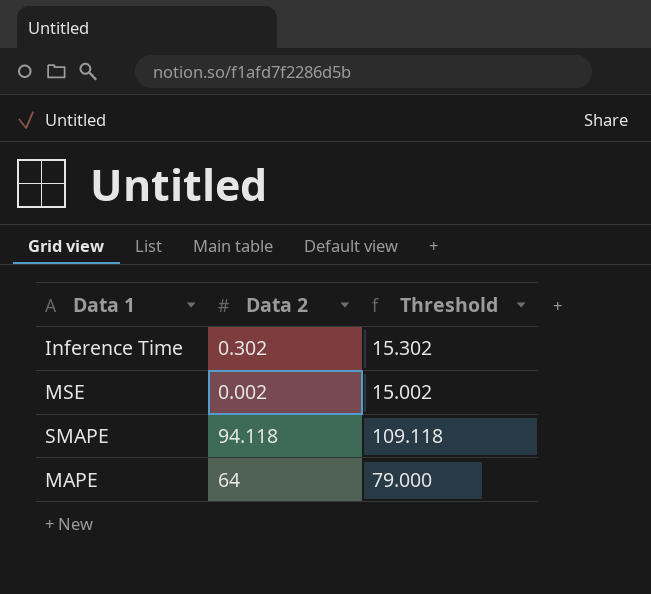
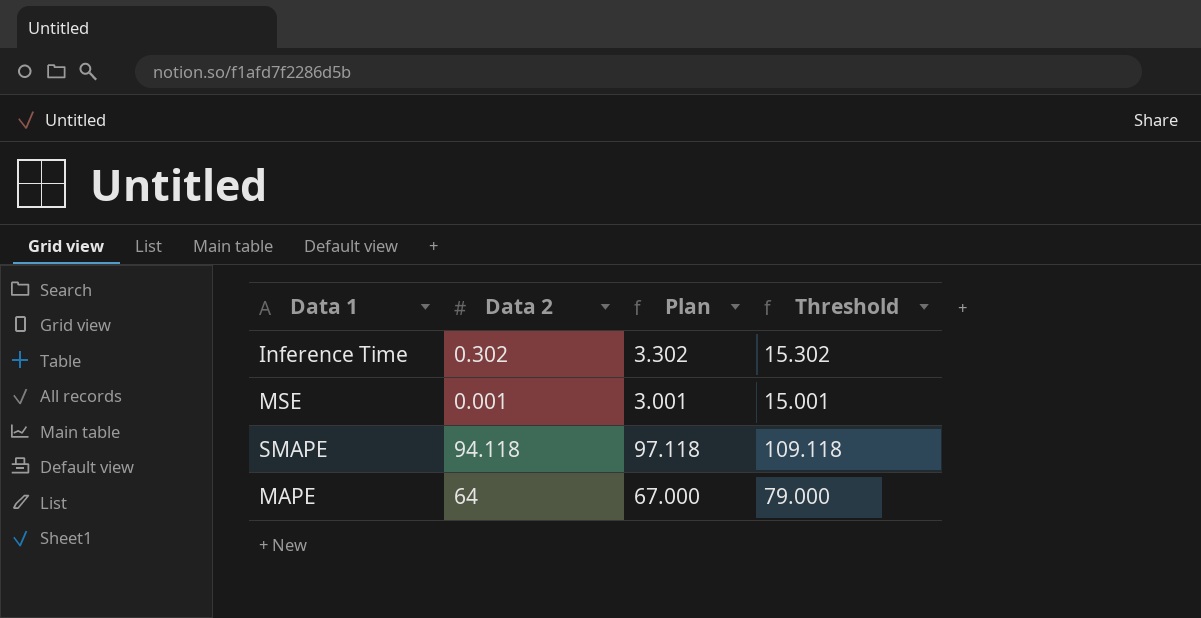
column Plan | formula: none -> [Data 2] + 3
MSE | Data 2: 0.002 -> 0.001
MSE | Threshold: 15.002 -> 15.001

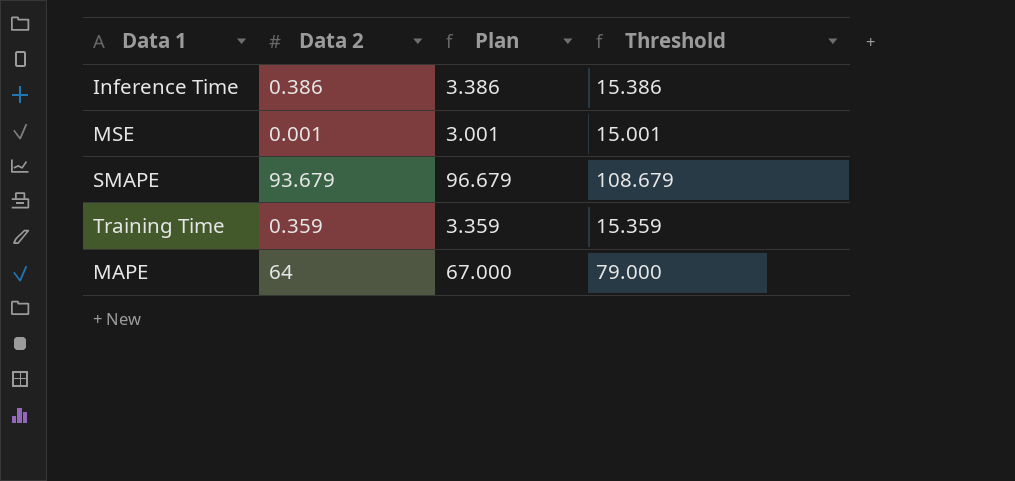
Inference Time | Data 2: 0.302 -> 0.386
Inference Time | Plan: 3.302 -> 3.386
Inference Time | Threshold: 15.302 -> 15.386
SMAPE | Data 2: 94.118 -> 93.679
SMAPE | Plan: 97.118 -> 96.679
SMAPE | Threshold: 109.118 -> 108.679
row Training Time: none -> 0.359 | 3.359 | 15.359

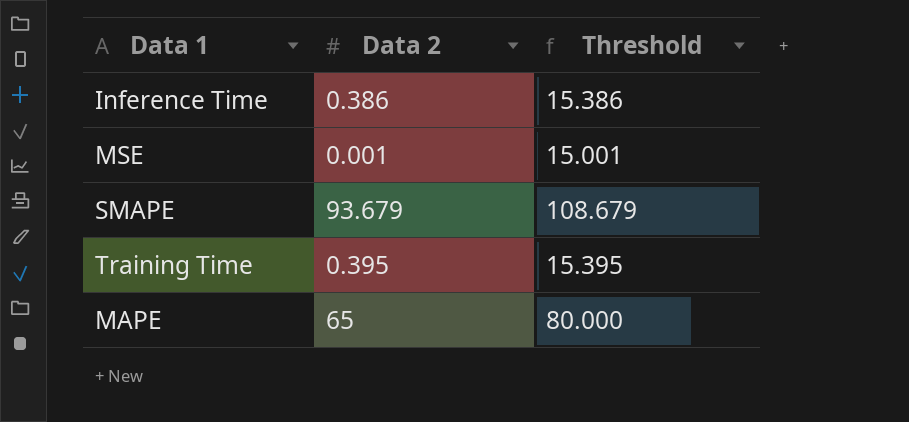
column Plan | formula: [Data 2] + 3 -> none
Training Time | Data 2: 0.359 -> 0.395
Training Time | Threshold: 15.359 -> 15.395
MAPE | Data 2: 64 -> 65
MAPE | Threshold: 79.000 -> 80.000

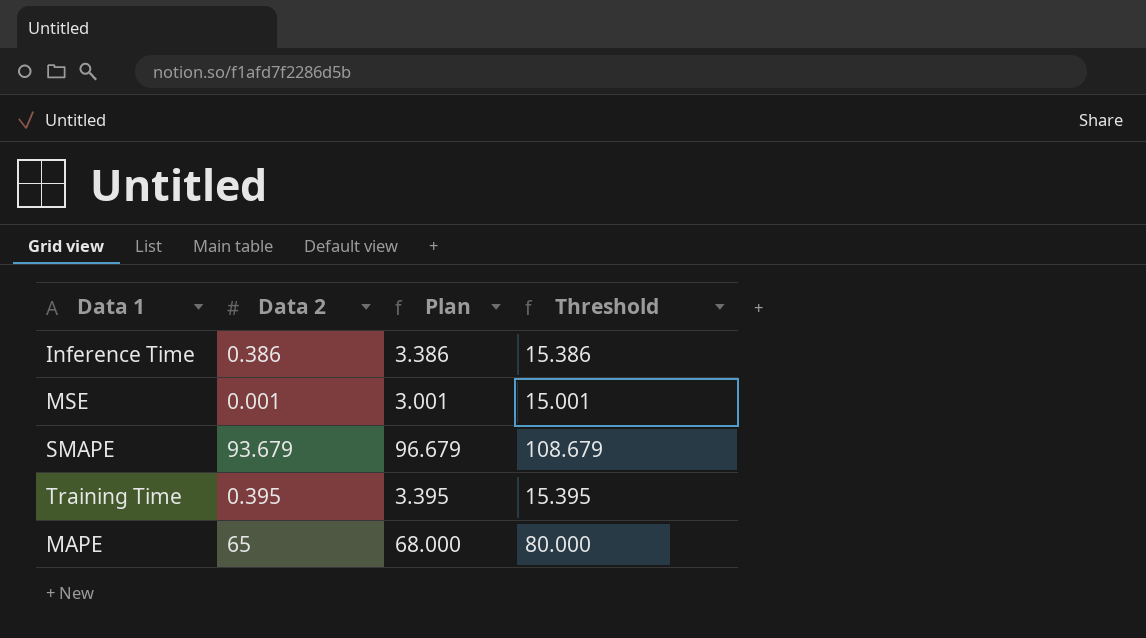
column Plan | formula: none -> [Data 2] + 3

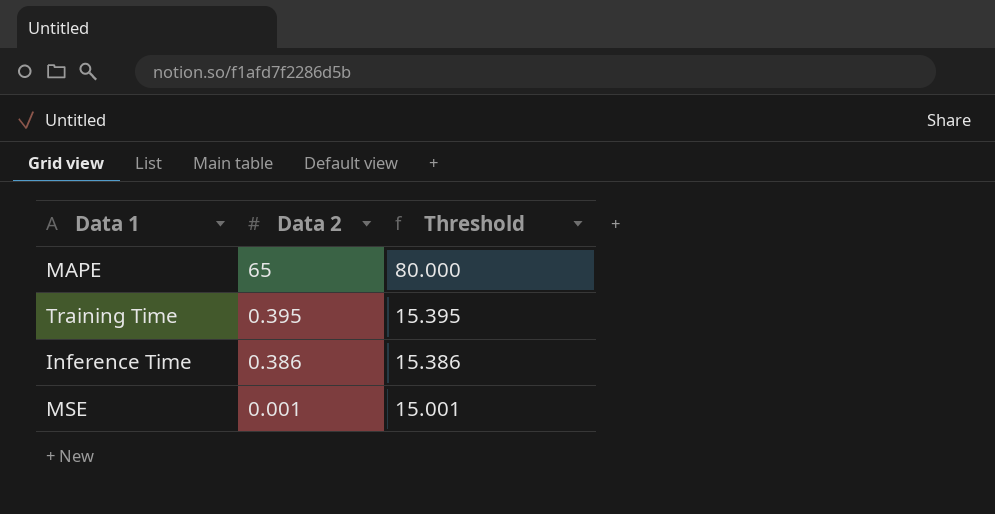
row order: none -> Data 2 descending
column Plan | formula: [Data 2] + 3 -> none
row SMAPE: 93.679 | 96.679 | 108.679 -> none

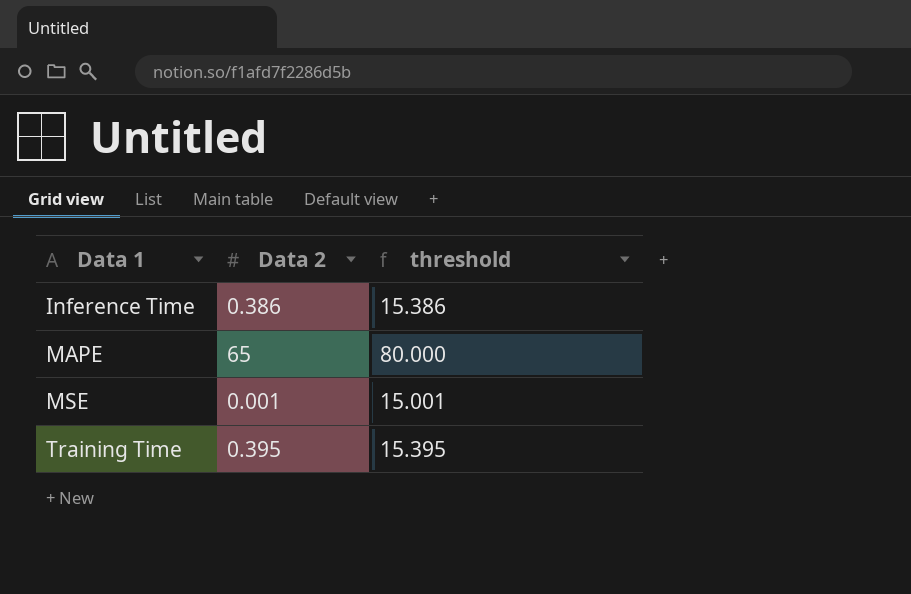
row order: Data 2 descending -> Data 1 ascending
column name: Threshold -> threshold

